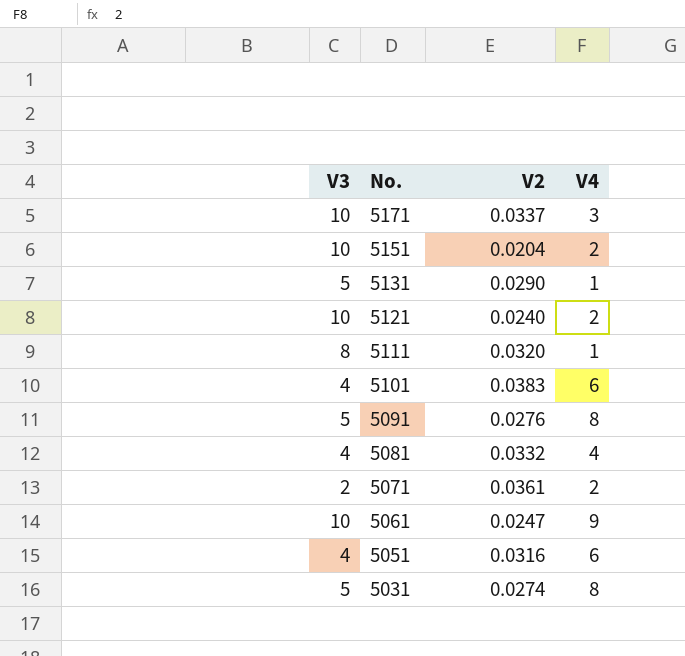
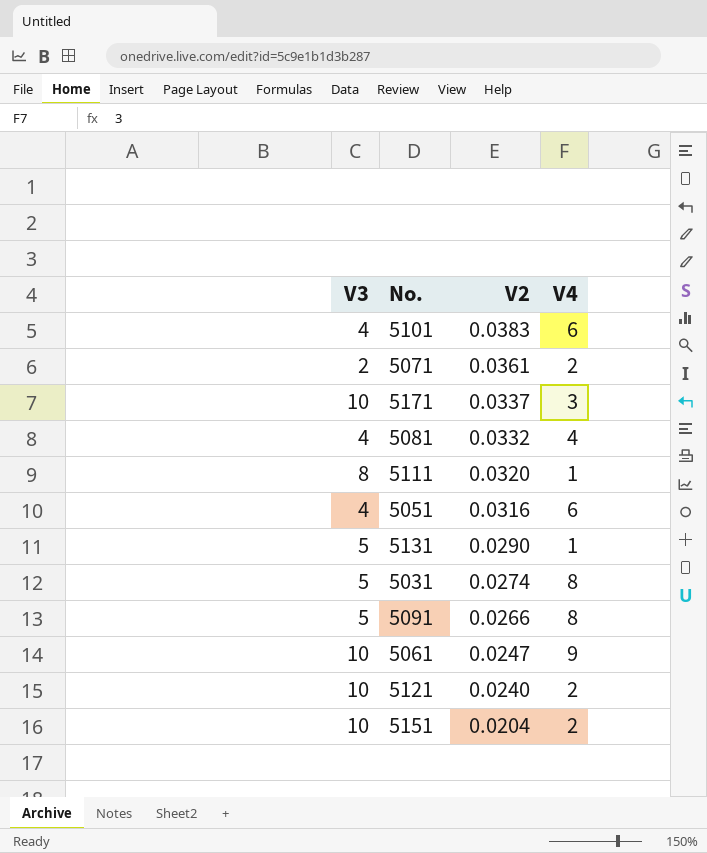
row order: No. descending -> V2 descending
5091 | V2: 0.0276 -> 0.0266

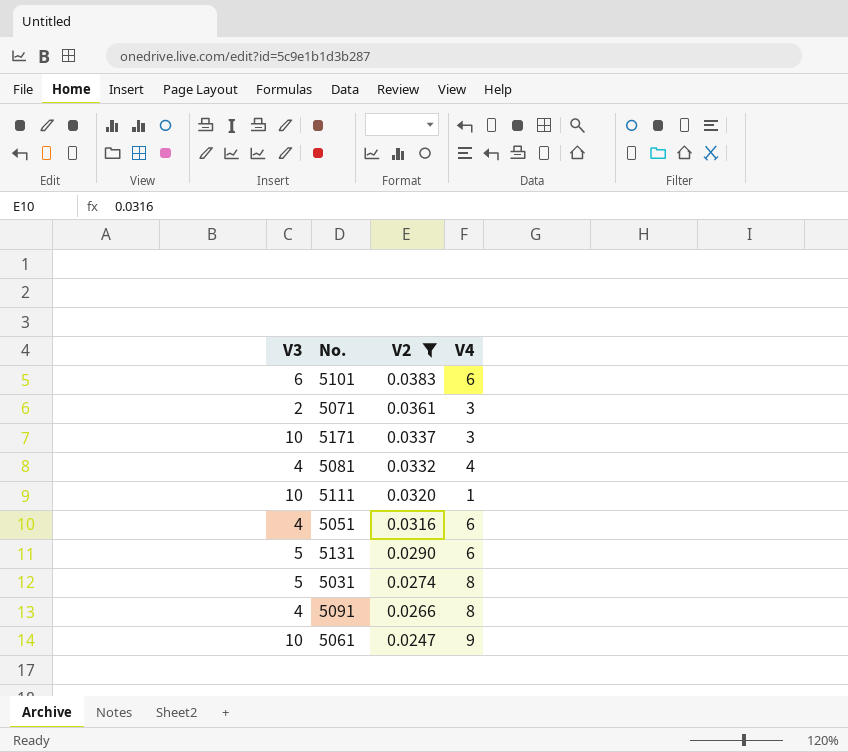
filter: none -> V2 >= 0.0247
5101 | V3: 4 -> 6
5071 | V4: 2 -> 3
5111 | V3: 8 -> 10
5131 | V4: 1 -> 6
5091 | V3: 5 -> 4

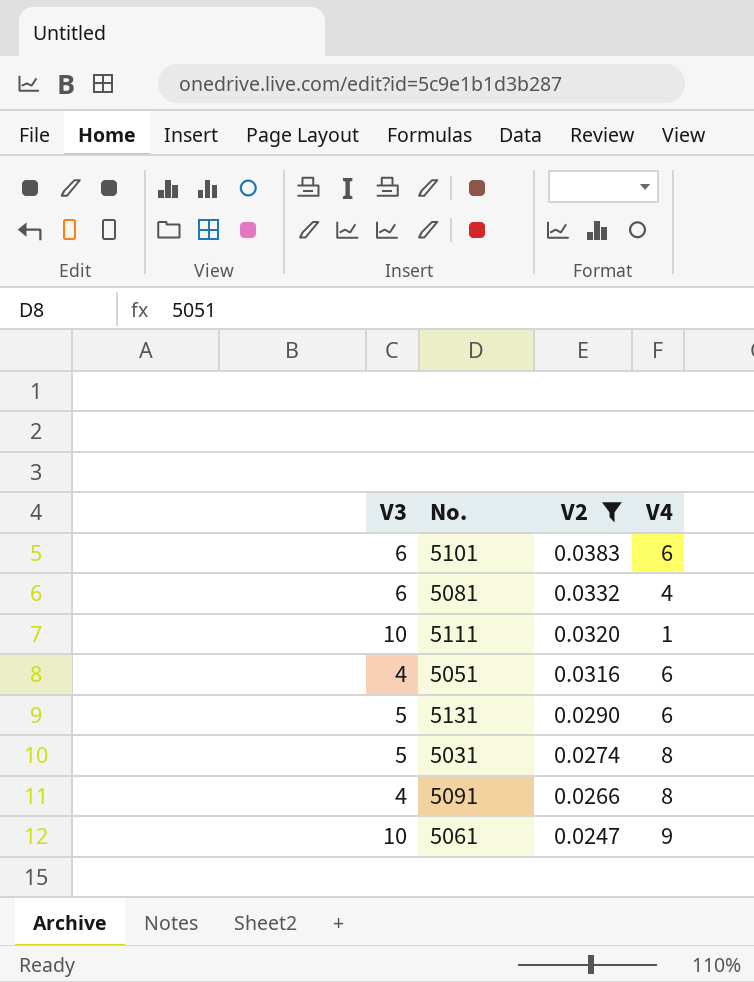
row 5071: 2 | 0.0361 | 3 -> none
row 5171: 10 | 0.0337 | 3 -> none
5081 | V3: 4 -> 6

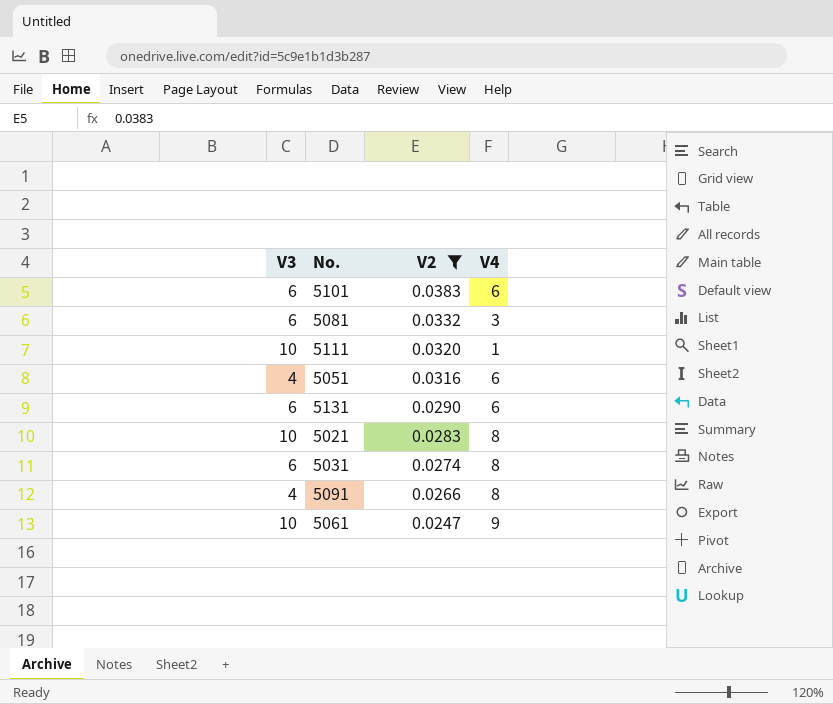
5081 | V4: 4 -> 3
5131 | V3: 5 -> 6
row 5021: none -> 10 | 0.0283 | 8
5031 | V3: 5 -> 6

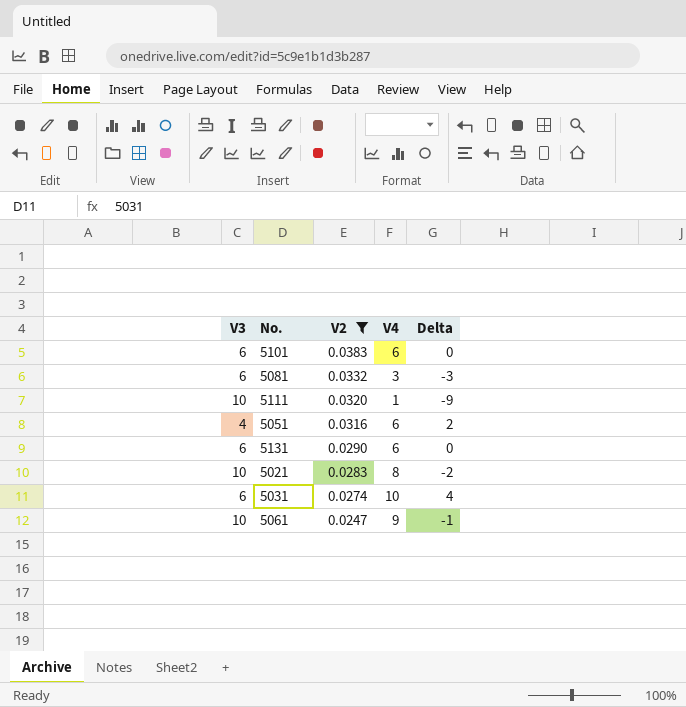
column Delta | formula: none -> [V4] - [V3]
row 5091: 4 | 0.0266 | 8 -> none
5031 | V4: 8 -> 10

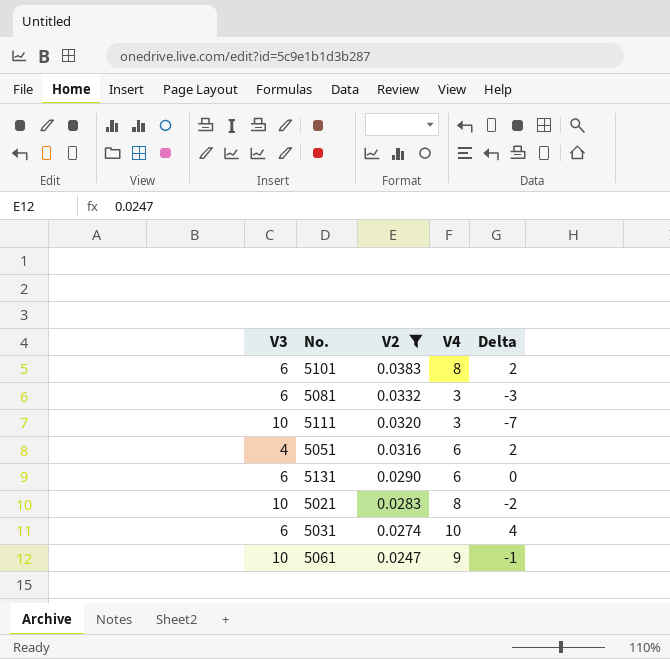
5101 | V4: 6 -> 8
5101 | Delta: 0 -> 2
5111 | V4: 1 -> 3
5111 | Delta: -9 -> -7

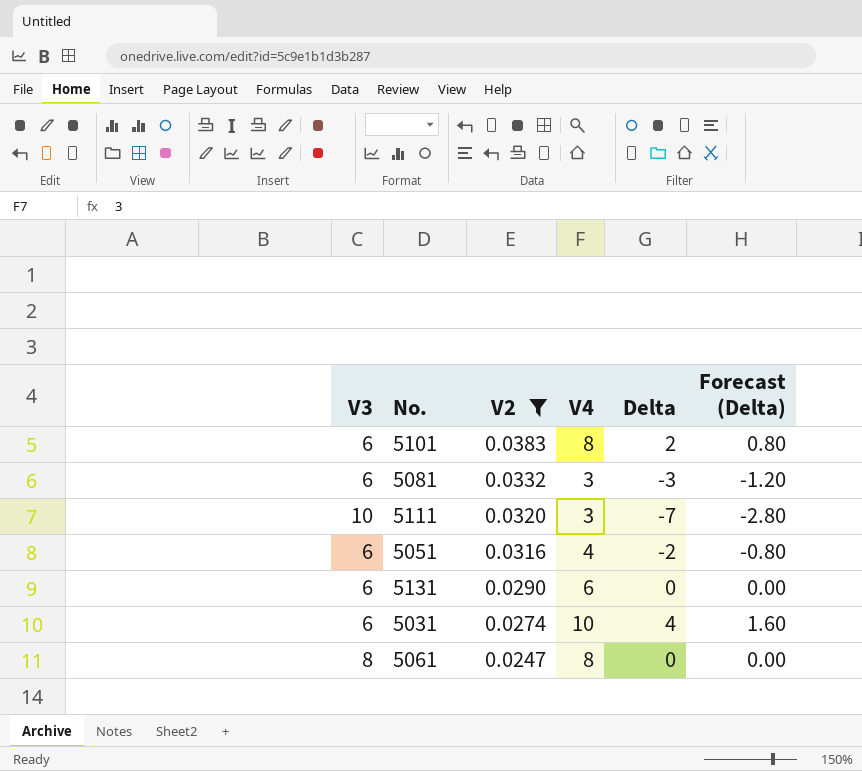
column Forecast (Delta) | formula: none -> [Delta] * 0.4
row 5021: 10 | 0.0283 | 8 | -2 -> none
5051 | V3: 4 -> 6
5051 | V4: 6 -> 4
5051 | Delta: 2 -> -2
5061 | V3: 10 -> 8
5061 | V4: 9 -> 8
5061 | Delta: -1 -> 0

